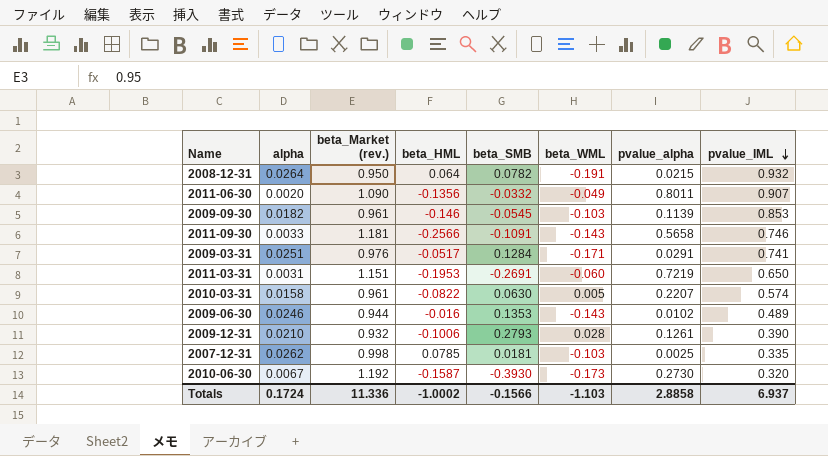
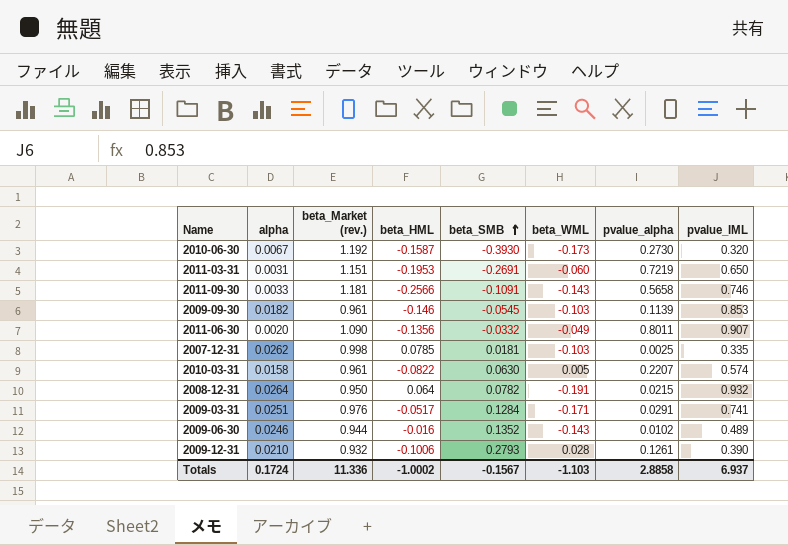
row order: pvalue_IML descending -> beta_SMB ascending
2009-06-30 | beta_SMB: 0.1353 -> 0.1352
Totals | beta_SMB: -0.1566 -> -0.1567

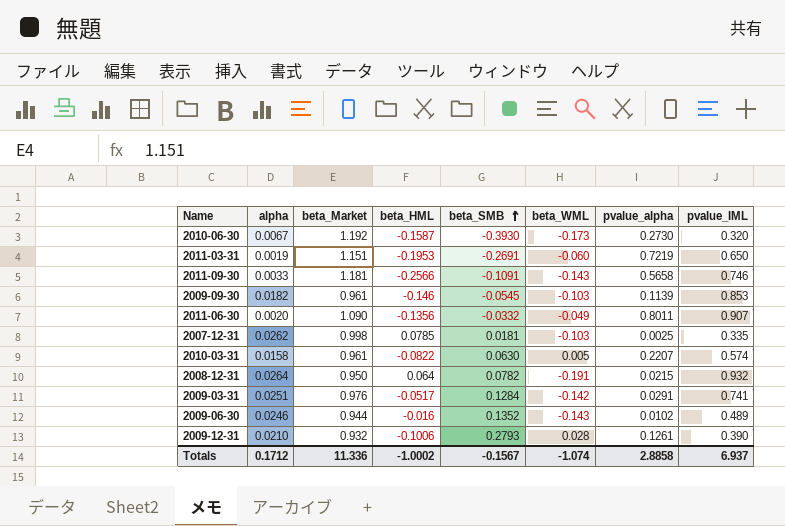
column name: beta_Market (rev.) -> beta_Market
2011-03-31 | alpha: 0.0031 -> 0.0019
2009-03-31 | beta_WML: -0.171 -> -0.142
Totals | alpha: 0.1724 -> 0.1712
Totals | beta_WML: -1.103 -> -1.074

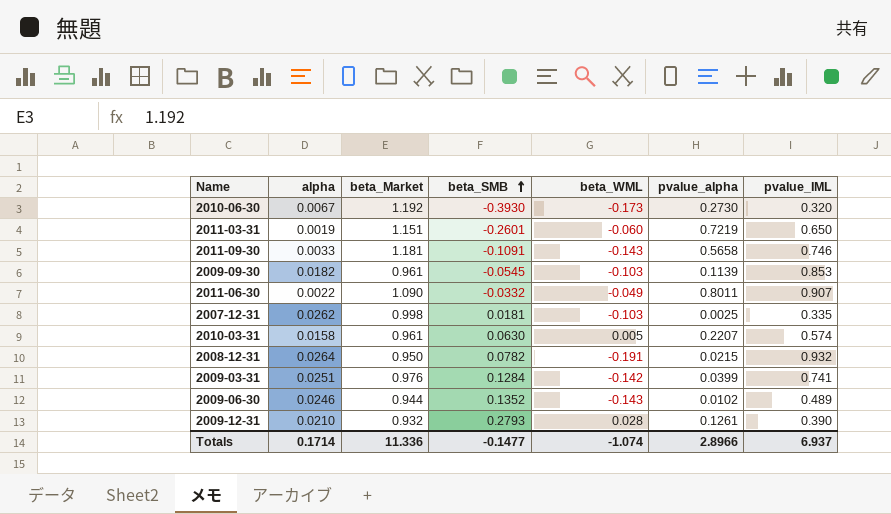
column beta_HML | position: 4 -> none
2011-03-31 | beta_SMB: -0.2691 -> -0.2601
2011-06-30 | alpha: 0.0020 -> 0.0022
2009-03-31 | pvalue_alpha: 0.0291 -> 0.0399
Totals | alpha: 0.1712 -> 0.1714
Totals | beta_SMB: -0.1567 -> -0.1477
Totals | pvalue_alpha: 2.8858 -> 2.8966

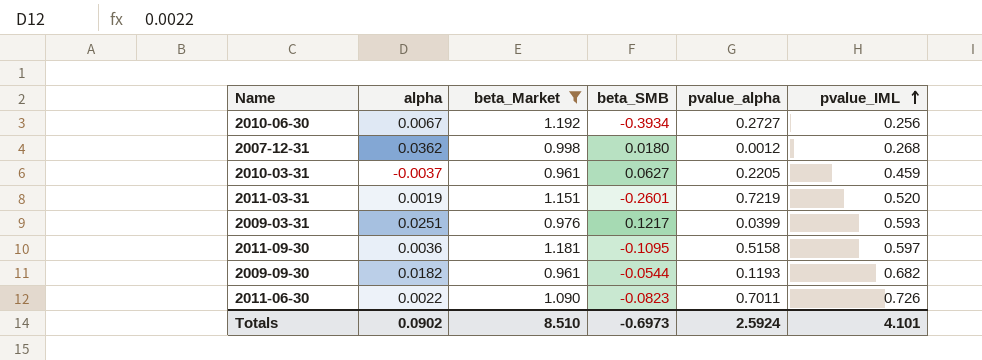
filter: none -> beta_Market >= 0.961
row order: beta_SMB ascending -> pvalue_IML ascending
column beta_WML | position: 5 -> none
2010-06-30 | beta_SMB: -0.3930 -> -0.3934
2010-06-30 | pvalue_alpha: 0.2730 -> 0.2727
2010-06-30 | pvalue_IML: 0.320 -> 0.256
2007-12-31 | alpha: 0.0262 -> 0.0362
2007-12-31 | beta_SMB: 0.0181 -> 0.0180
2007-12-31 | pvalue_alpha: 0.0025 -> 0.0012
2007-12-31 | pvalue_IML: 0.335 -> 0.268
2010-03-31 | alpha: 0.0158 -> -0.0037
2010-03-31 | beta_SMB: 0.0630 -> 0.0627
2010-03-31 | pvalue_alpha: 0.2207 -> 0.2205
2010-03-31 | pvalue_IML: 0.574 -> 0.459
2011-03-31 | pvalue_IML: 0.650 -> 0.520
2009-03-31 | beta_SMB: 0.1284 -> 0.1217
2009-03-31 | pvalue_IML: 0.741 -> 0.593
2011-09-30 | alpha: 0.0033 -> 0.0036
2011-09-30 | beta_SMB: -0.1091 -> -0.1095
2011-09-30 | pvalue_alpha: 0.5658 -> 0.5158
2011-09-30 | pvalue_IML: 0.746 -> 0.597
2009-09-30 | beta_SMB: -0.0545 -> -0.0544
2009-09-30 | pvalue_alpha: 0.1139 -> 0.1193
2009-09-30 | pvalue_IML: 0.853 -> 0.682
2011-06-30 | beta_SMB: -0.0332 -> -0.0823
2011-06-30 | pvalue_alpha: 0.8011 -> 0.7011
2011-06-30 | pvalue_IML: 0.907 -> 0.726
Totals | alpha: 0.1714 -> 0.0902
Totals | beta_Market: 11.336 -> 8.510
Totals | beta_SMB: -0.1477 -> -0.6973
Totals | pvalue_alpha: 2.8966 -> 2.5924
Totals | pvalue_IML: 6.937 -> 4.101

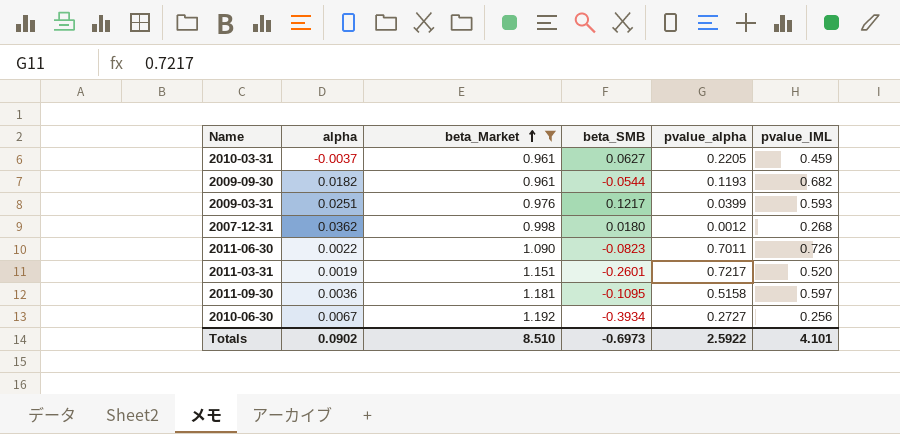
row order: pvalue_IML ascending -> beta_Market ascending
2011-03-31 | pvalue_alpha: 0.7219 -> 0.7217
Totals | pvalue_alpha: 2.5924 -> 2.5922

